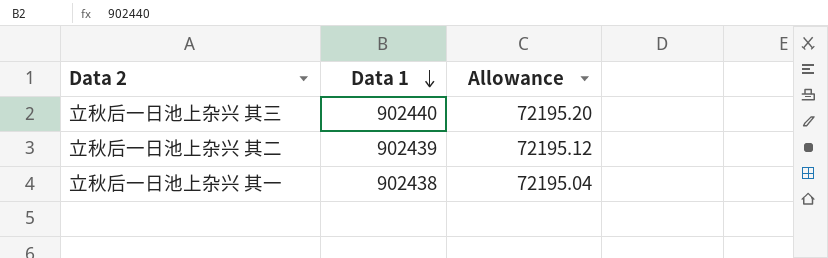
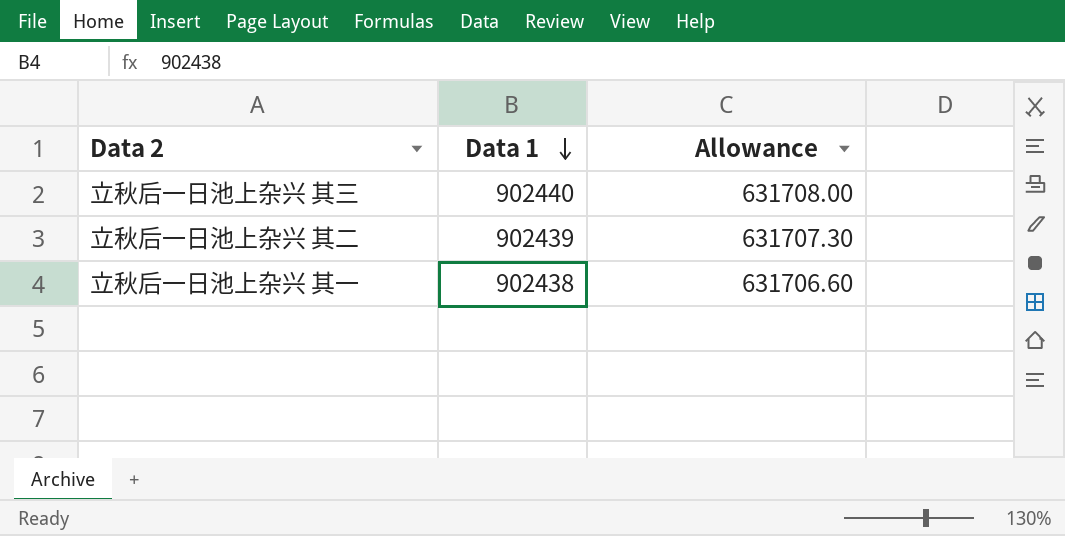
column Allowance | formula: [Data 1] * 0.08 -> [Data 1] * 0.7

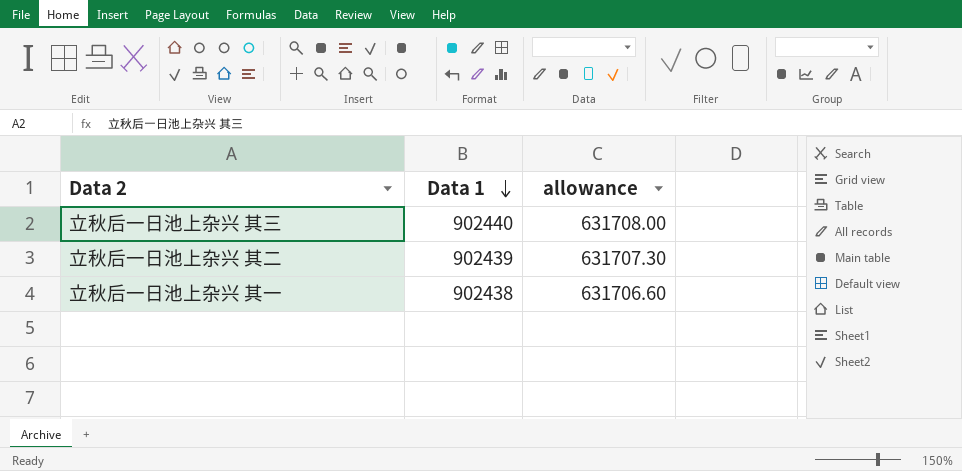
column name: Allowance -> allowance

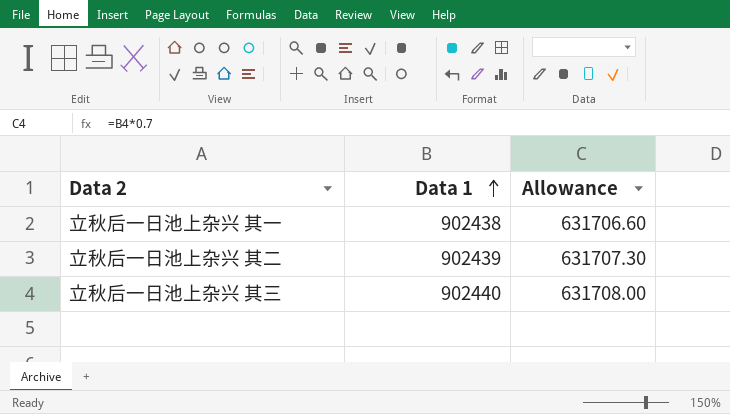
row order: Data 1 descending -> Data 1 ascending
column name: allowance -> Allowance

